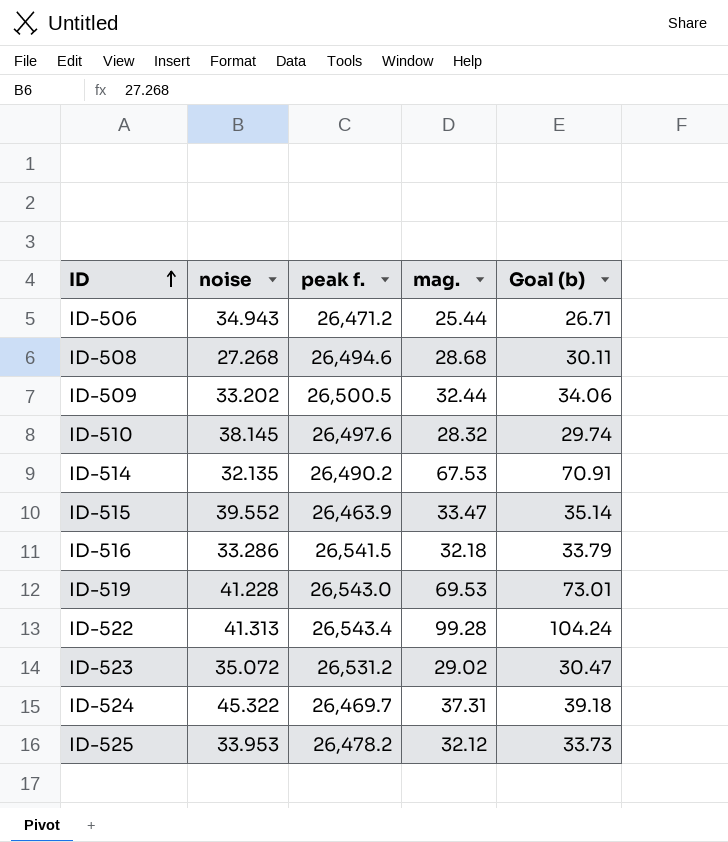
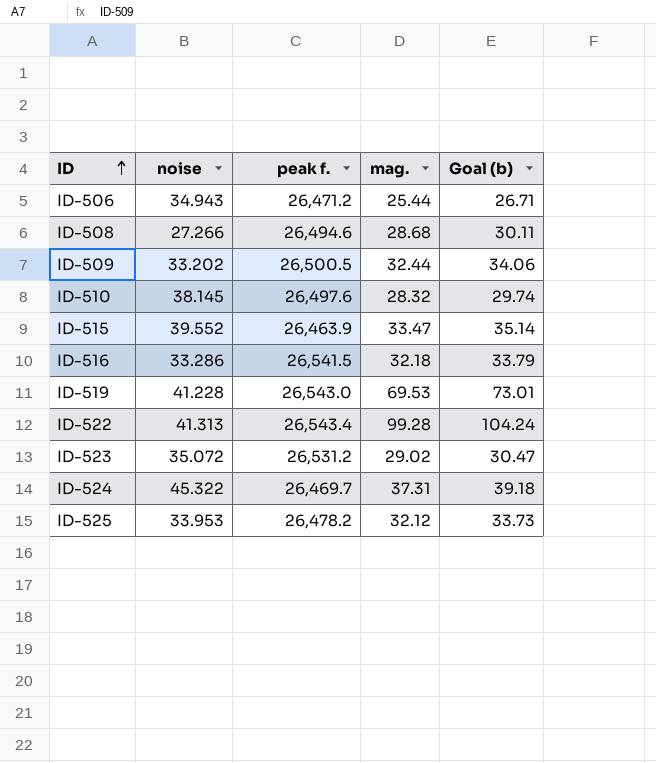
row ID-514: 32.135 | 26,490.2 | 67.53 | 70.91 -> none
ID-508 | noise: 27.268 -> 27.266

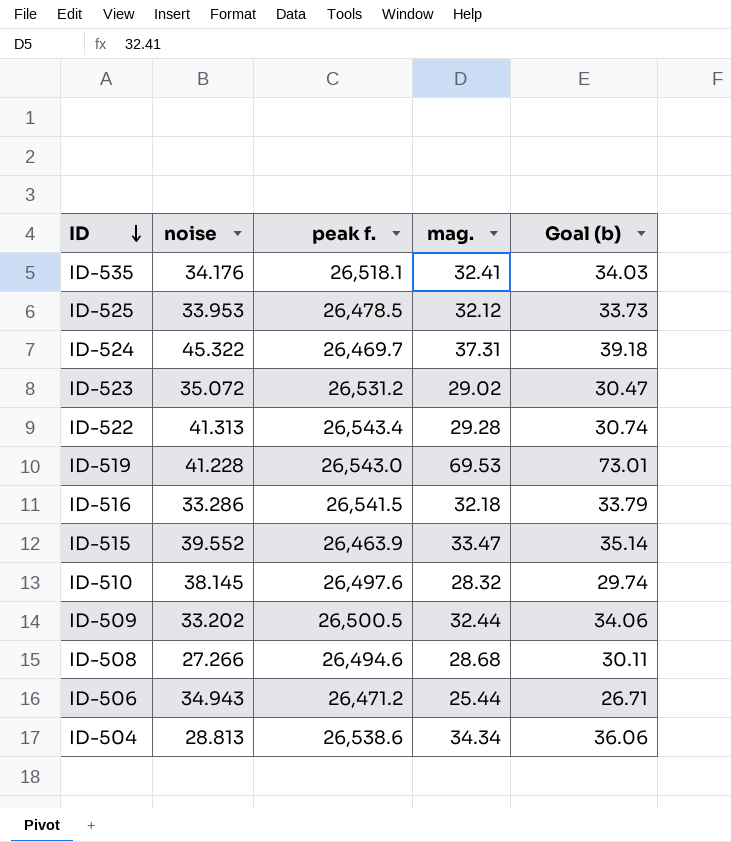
row order: ID ascending -> ID descending
row ID-535: none -> 34.176 | 26,518.1 | 32.41 | 34.03
ID-525 | peak f.: 26,478.2 -> 26,478.5
ID-522 | mag.: 99.28 -> 29.28
ID-522 | Goal (b): 104.24 -> 30.74
row ID-504: none -> 28.813 | 26,538.6 | 34.34 | 36.06

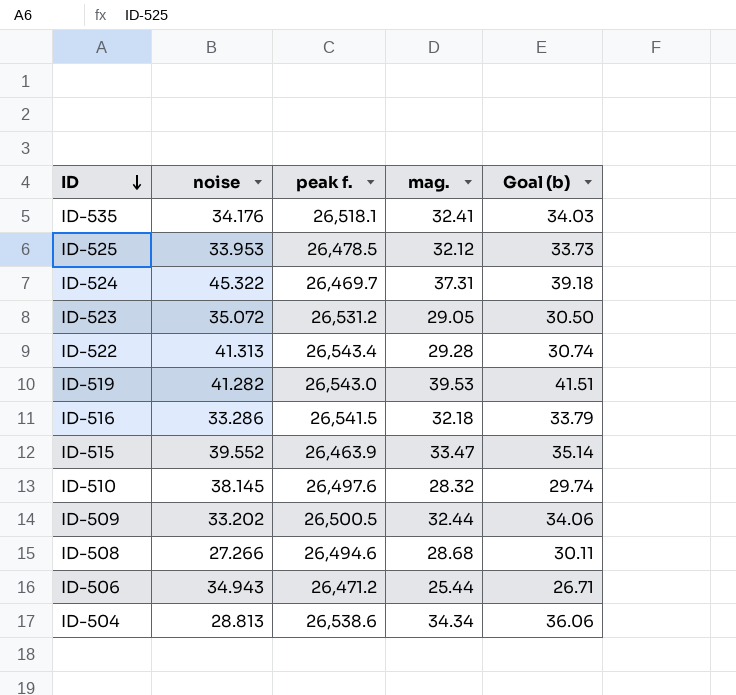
ID-523 | mag.: 29.02 -> 29.05
ID-523 | Goal (b): 30.47 -> 30.50
ID-519 | noise: 41.228 -> 41.282
ID-519 | mag.: 69.53 -> 39.53
ID-519 | Goal (b): 73.01 -> 41.51

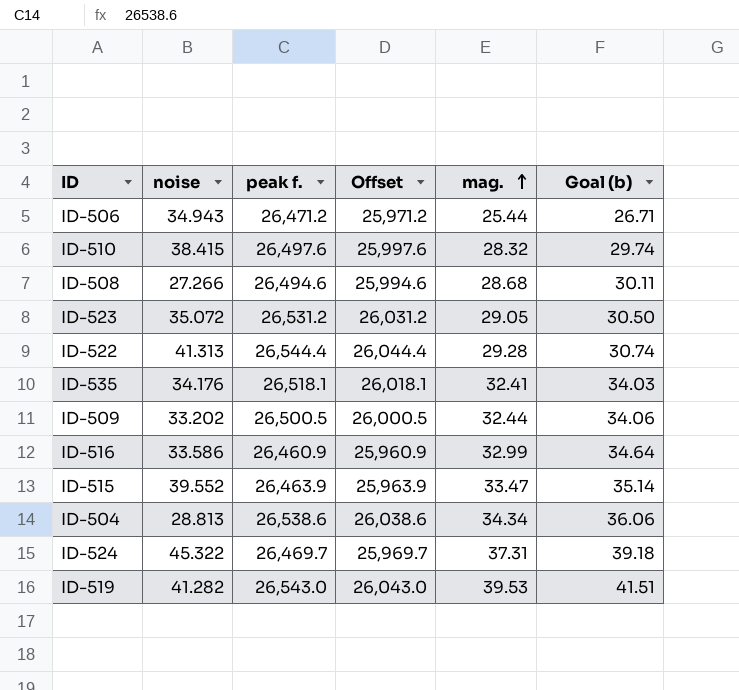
row order: ID descending -> mag. ascending
column Offset | formula: none -> [peak f.] - 500
row ID-525: 33.953 | 26,478.5 | 32.12 | 33.73 -> none
ID-510 | noise: 38.145 -> 38.415
ID-522 | peak f.: 26,543.4 -> 26,544.4
ID-516 | noise: 33.286 -> 33.586
ID-516 | peak f.: 26,541.5 -> 26,460.9
ID-516 | mag.: 32.18 -> 32.99
ID-516 | Goal (b): 33.79 -> 34.64

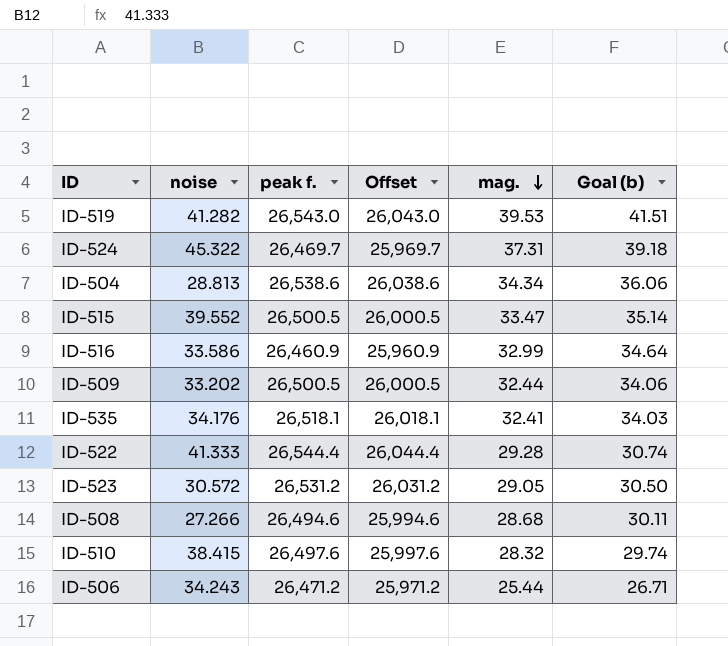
row order: mag. ascending -> mag. descending
ID-515 | peak f.: 26,463.9 -> 26,500.5
ID-515 | Offset: 25,963.9 -> 26,000.5
ID-522 | noise: 41.313 -> 41.333
ID-523 | noise: 35.072 -> 30.572
ID-506 | noise: 34.943 -> 34.243

